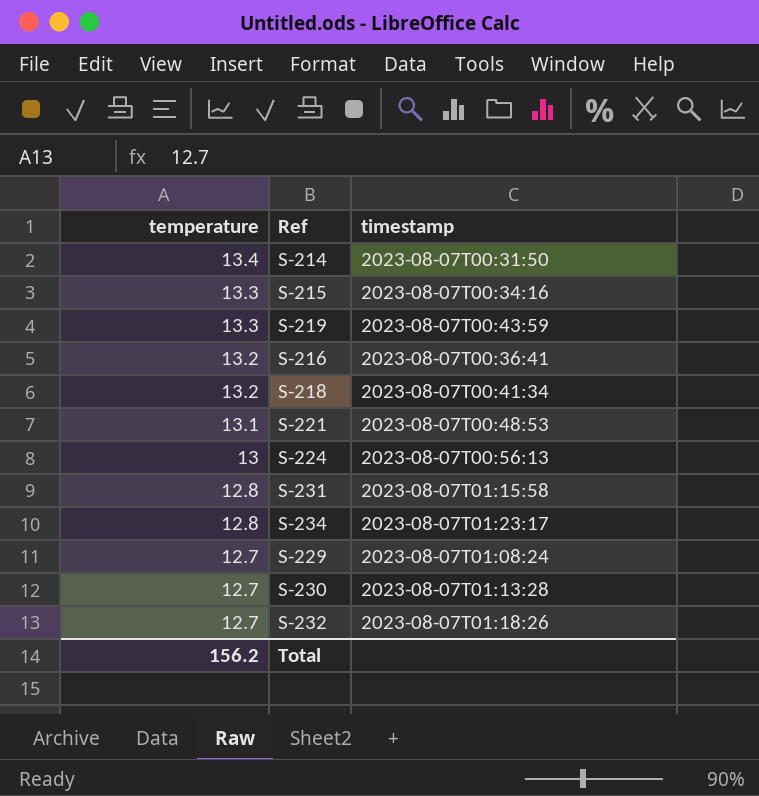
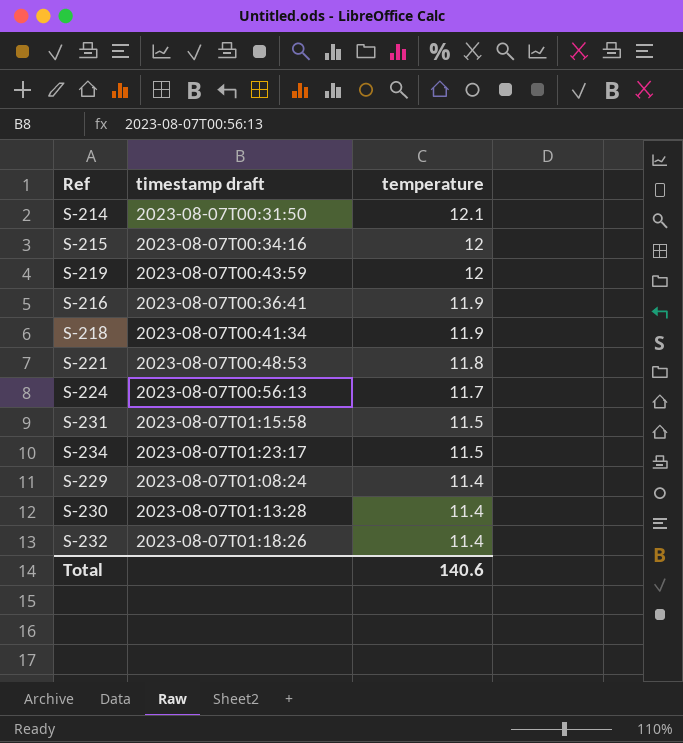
column name: timestamp -> timestamp draft
column temperature | position: 1 -> 3
S-214 | temperature: 13.4 -> 12.1
S-215 | temperature: 13.3 -> 12
S-219 | temperature: 13.3 -> 12
S-216 | temperature: 13.2 -> 11.9
S-218 | temperature: 13.2 -> 11.9
S-221 | temperature: 13.1 -> 11.8
S-224 | temperature: 13 -> 11.7
S-231 | temperature: 12.8 -> 11.5
S-234 | temperature: 12.8 -> 11.5
S-229 | temperature: 12.7 -> 11.4
S-230 | temperature: 12.7 -> 11.4
S-232 | temperature: 12.7 -> 11.4
Total | temperature: 156.2 -> 140.6

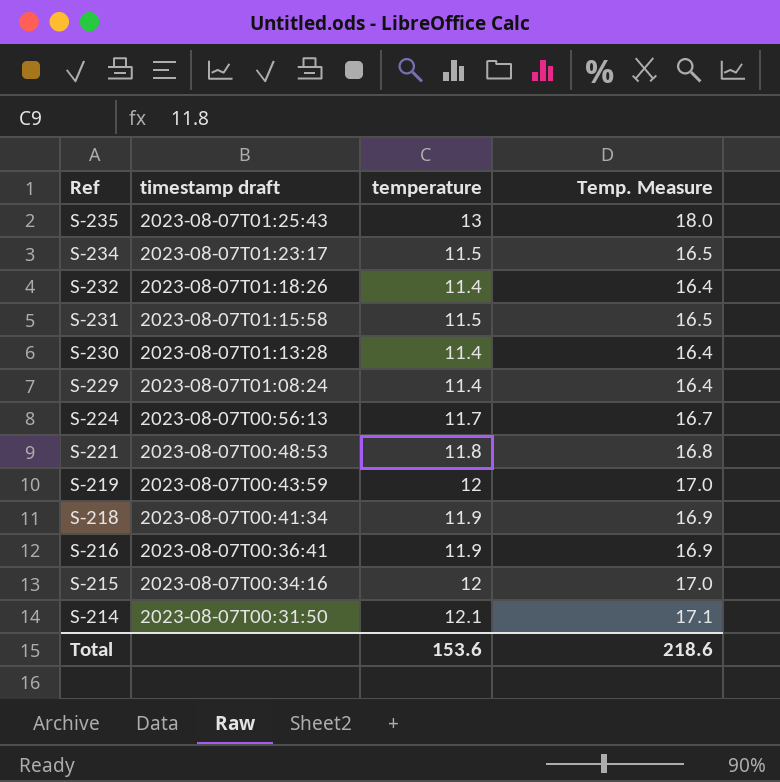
row order: temperature descending -> Ref descending
column Temp. Measure | formula: none -> [temperature] + 5
row S-235: none -> 2023-08-07T01:25:43 | 13 | 18.0
Total | temperature: 140.6 -> 153.6

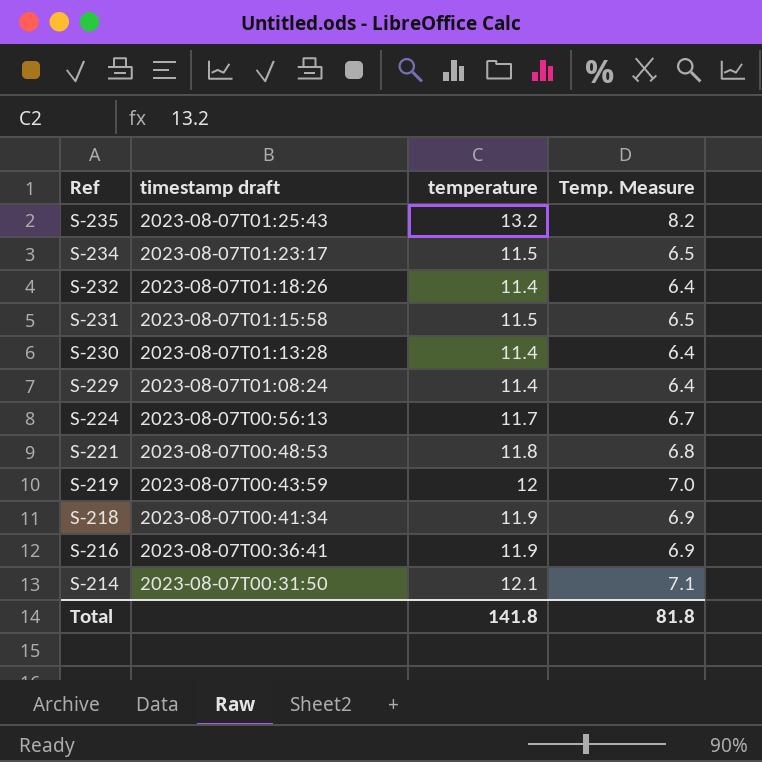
column Temp. Measure | formula: [temperature] + 5 -> [temperature] - 5
row S-215: 2023-08-07T00:34:16 | 12 | 17.0 -> none
S-235 | temperature: 13 -> 13.2
Total | temperature: 153.6 -> 141.8
Total | Temp. Measure: 218.6 -> 81.8

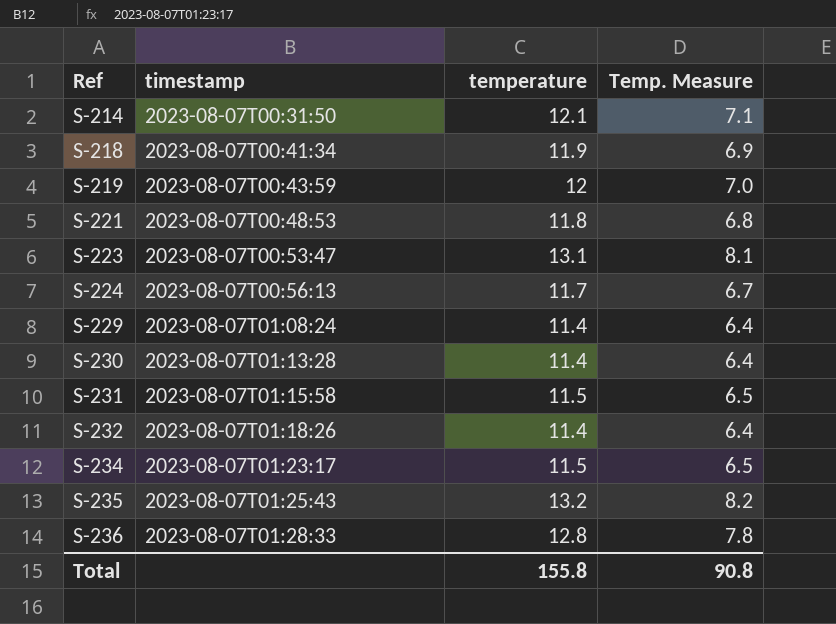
row order: Ref descending -> Ref ascending
column name: timestamp draft -> timestamp
row S-216: 2023-08-07T00:36:41 | 11.9 | 6.9 -> none
row S-223: none -> 2023-08-07T00:53:47 | 13.1 | 8.1
row S-236: none -> 2023-08-07T01:28:33 | 12.8 | 7.8
Total | temperature: 141.8 -> 155.8
Total | Temp. Measure: 81.8 -> 90.8

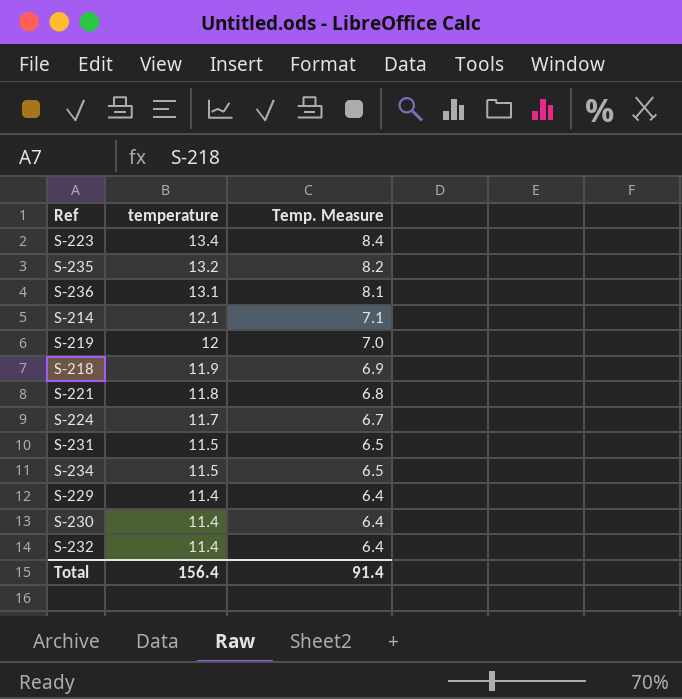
row order: Ref ascending -> temperature descending
column timestamp | position: 2 -> none
S-223 | temperature: 13.1 -> 13.4
S-223 | Temp. Measure: 8.1 -> 8.4
S-236 | temperature: 12.8 -> 13.1
S-236 | Temp. Measure: 7.8 -> 8.1
Total | temperature: 155.8 -> 156.4
Total | Temp. Measure: 90.8 -> 91.4

